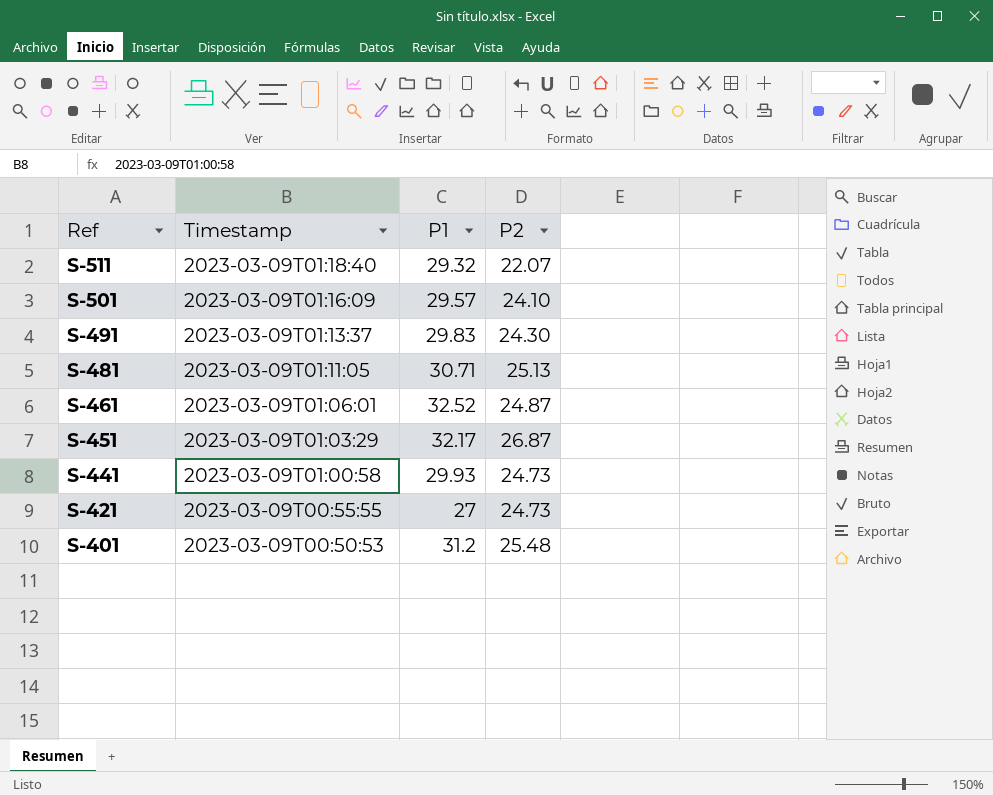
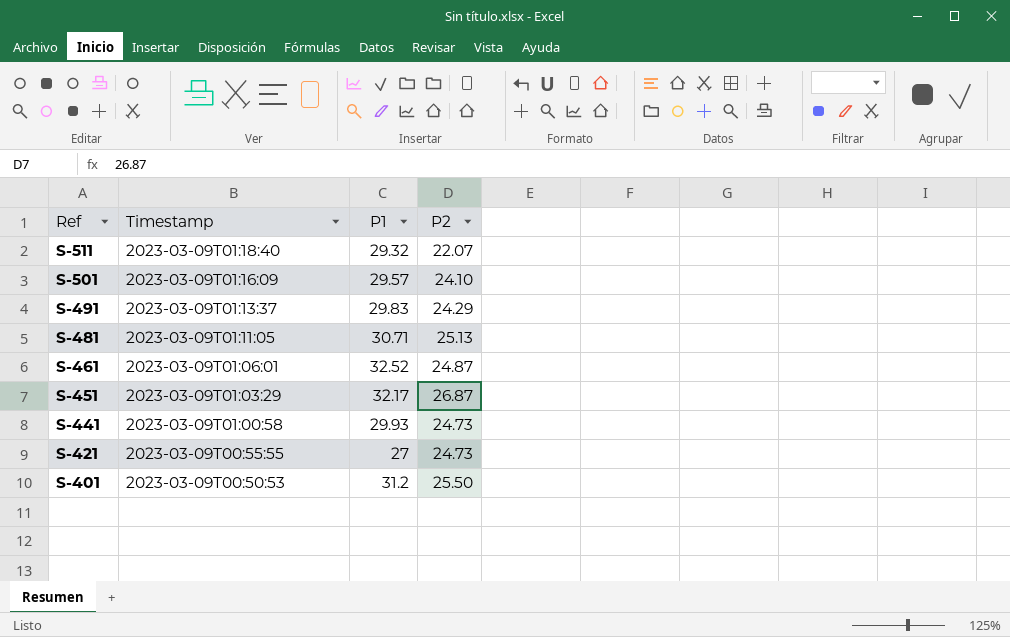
S-491 | P2: 24.30 -> 24.29
S-401 | P2: 25.48 -> 25.50

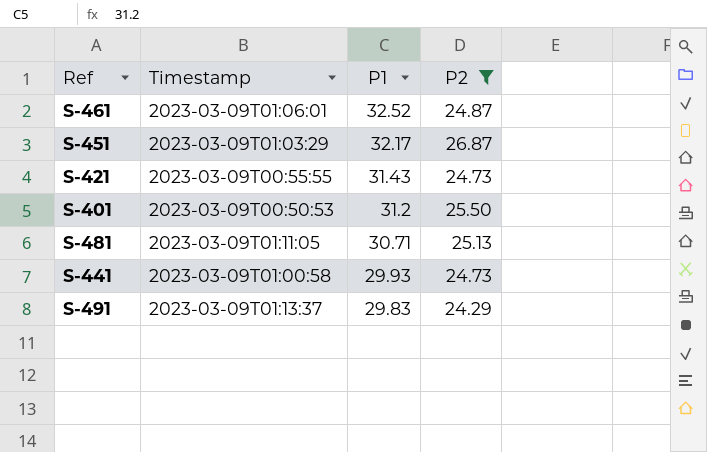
filter: none -> P2 >= 24.29
row order: Ref descending -> P1 descending
S-421 | P1: 27 -> 31.43

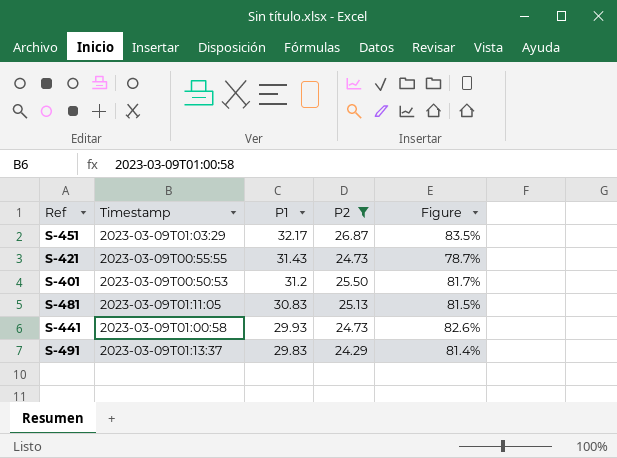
column Figure | formula: none -> [P2] / [P1]
row S-461: 2023-03-09T01:06:01 | 32.52 | 24.87 -> none
S-481 | P1: 30.71 -> 30.83

